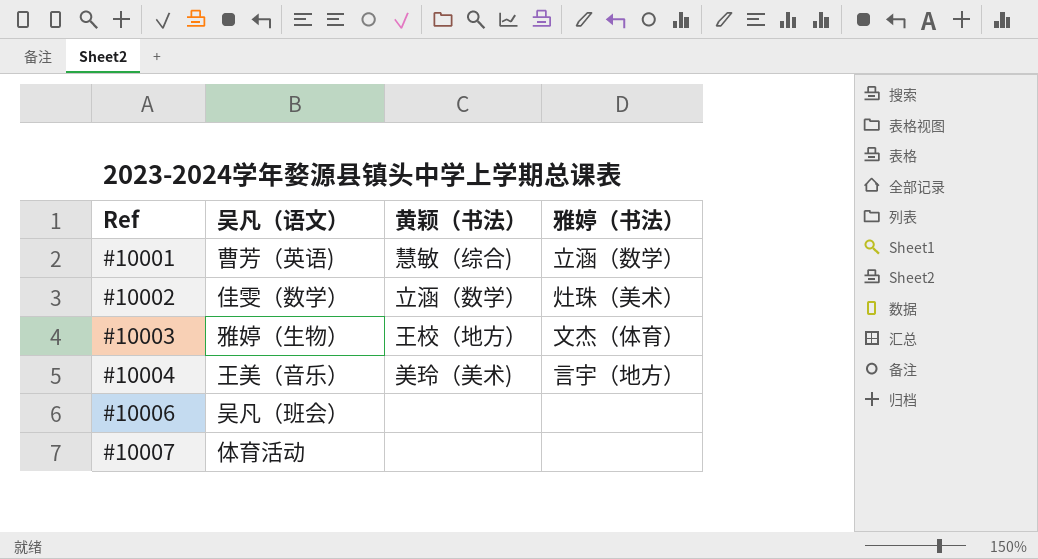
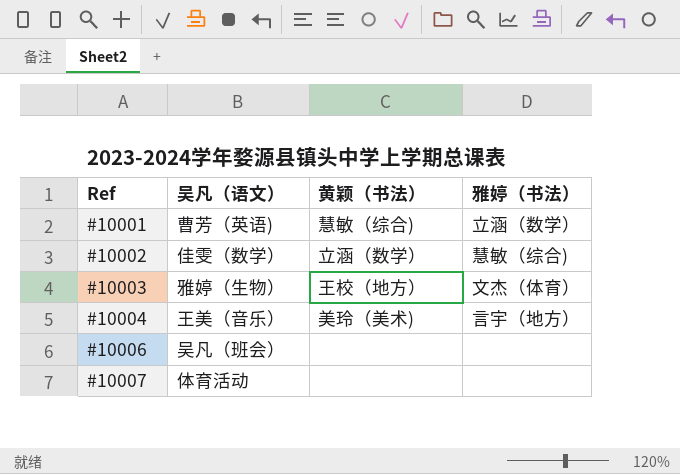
#10002 | 雅婷（书法）: 灶珠（美术） -> 慧敏（综合)

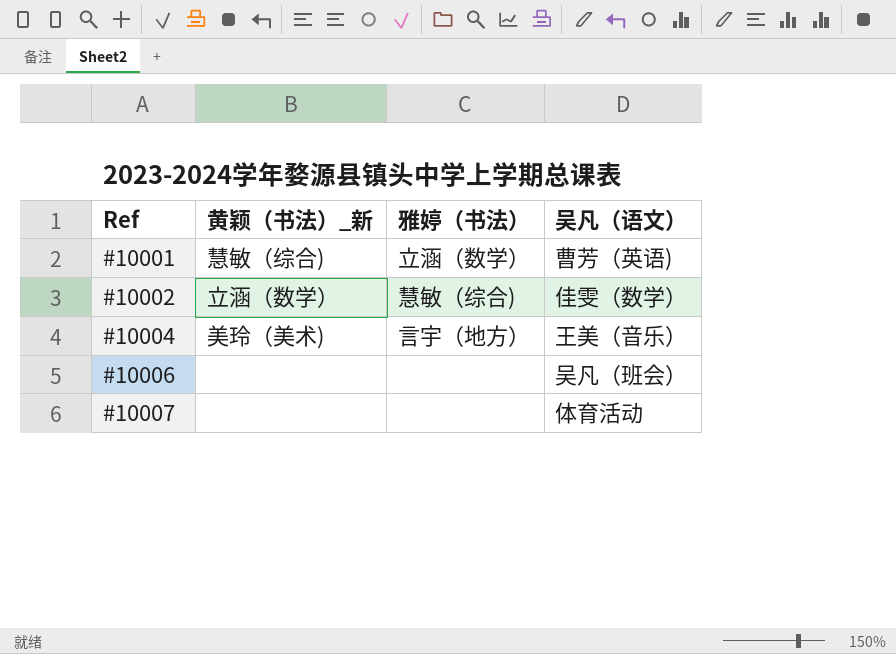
column name: 黄颖（书法） -> 黄颖（书法）_新
column 吴凡（语文） | position: 2 -> 4
row #10003: 雅婷（生物） | 王校（地方） | 文杰（体育） -> none

